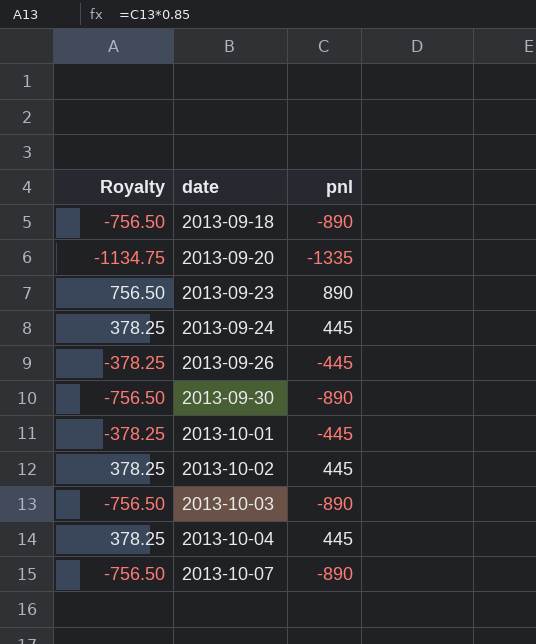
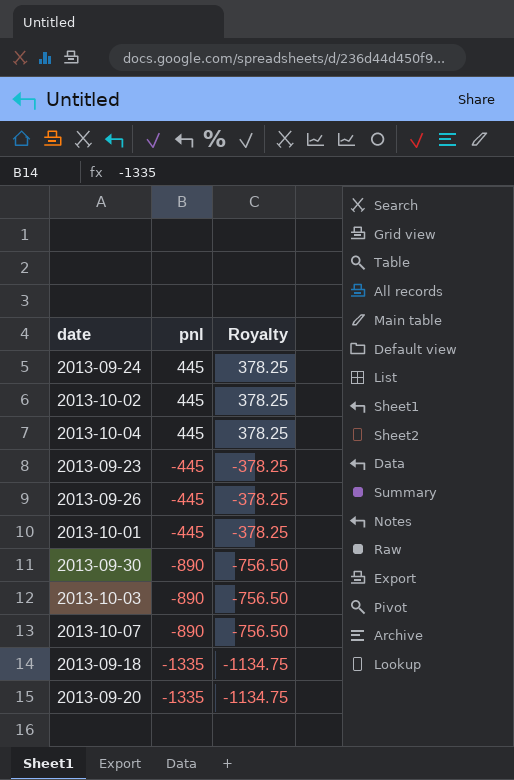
row order: date ascending -> pnl descending
column Royalty | position: 1 -> 3
2013-09-23 | pnl: 890 -> -445
2013-09-23 | Royalty: 756.50 -> -378.25
2013-09-18 | pnl: -890 -> -1335
2013-09-18 | Royalty: -756.50 -> -1134.75

